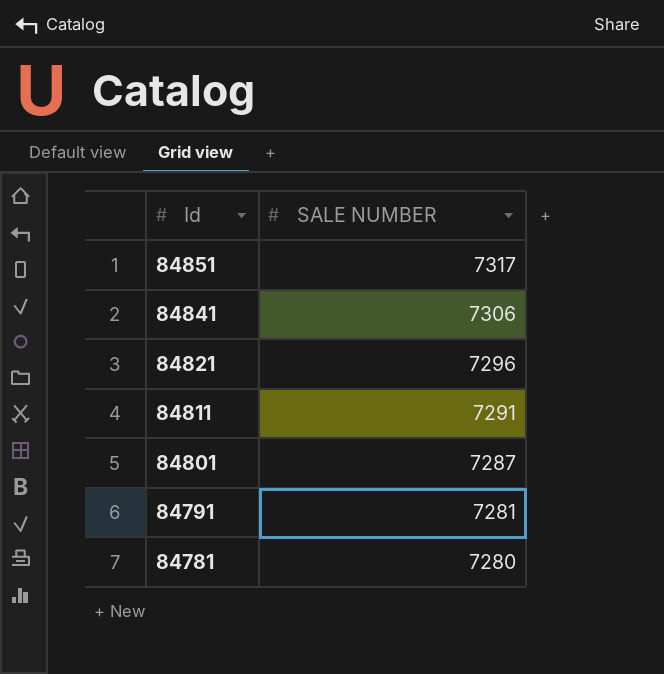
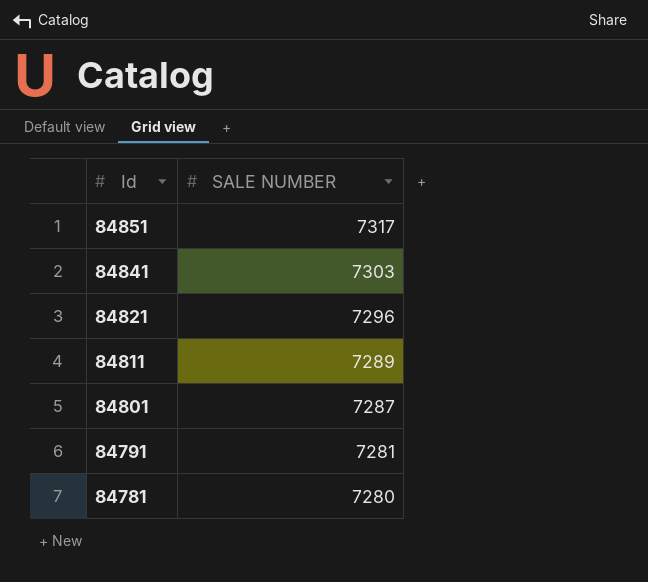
84841 | SALE NUMBER: 7306 -> 7303
84811 | SALE NUMBER: 7291 -> 7289

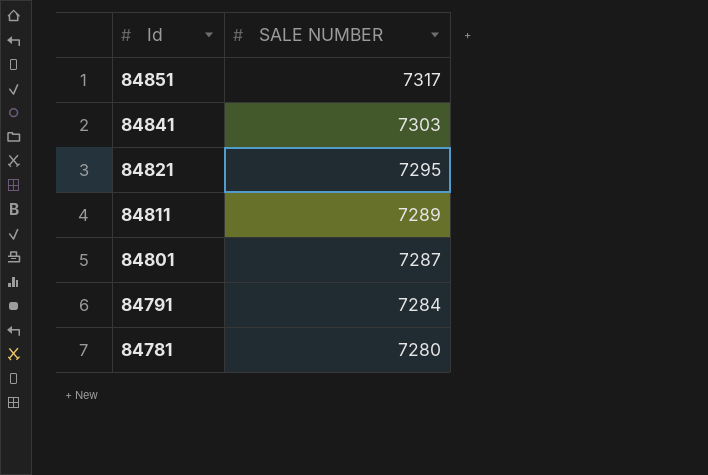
84821 | SALE NUMBER: 7296 -> 7295
84791 | SALE NUMBER: 7281 -> 7284

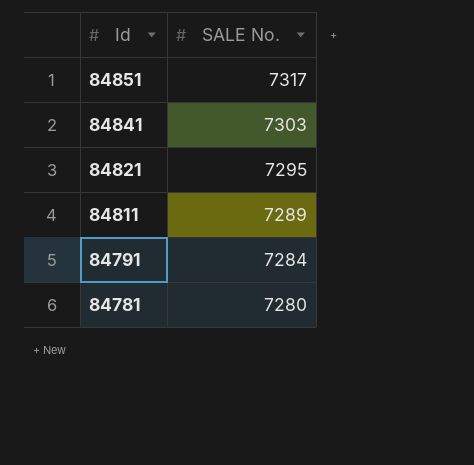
column name: SALE NUMBER -> SALE No.
row 84801: 7287 -> none

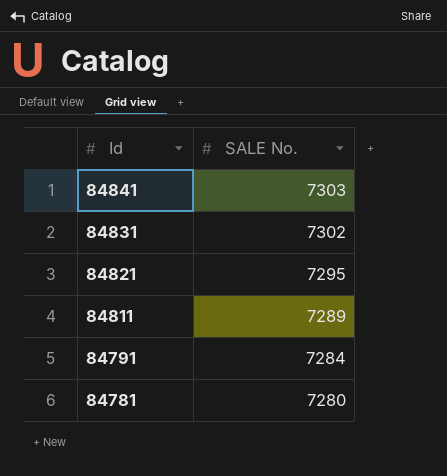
row 84851: 7317 -> none
row 84831: none -> 7302

